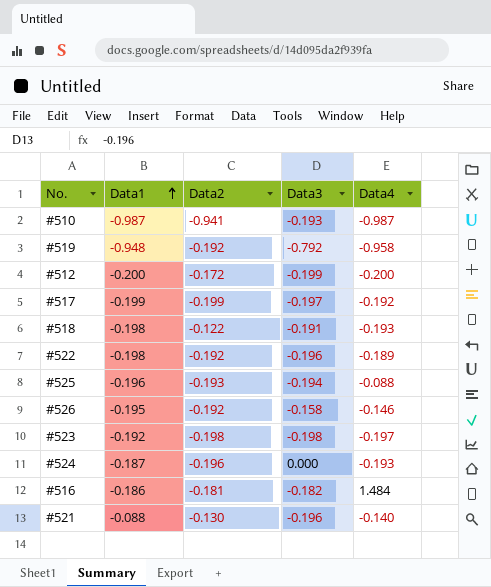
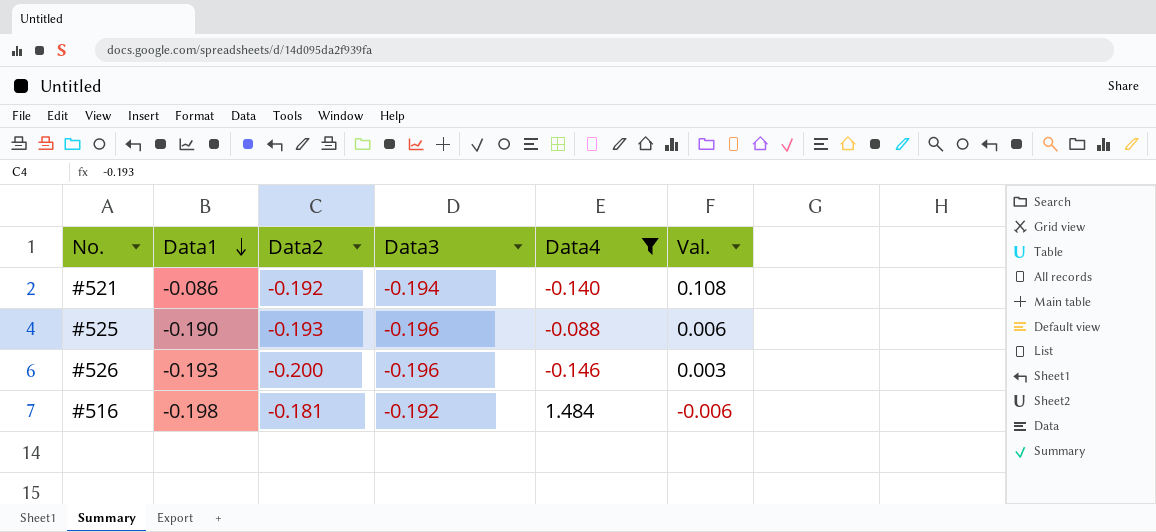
filter: none -> Data4 >= -0.146
row order: Data1 ascending -> Data1 descending
column Val. | formula: none -> [Data1] - [Data3]
#521 | Data1: -0.088 -> -0.086
#521 | Data2: -0.130 -> -0.192
#521 | Data3: -0.196 -> -0.194
#525 | Data1: -0.196 -> -0.190
#525 | Data3: -0.194 -> -0.196
#526 | Data1: -0.195 -> -0.193
#526 | Data2: -0.192 -> -0.200
#526 | Data3: -0.158 -> -0.196
#516 | Data1: -0.186 -> -0.198
#516 | Data3: -0.182 -> -0.192

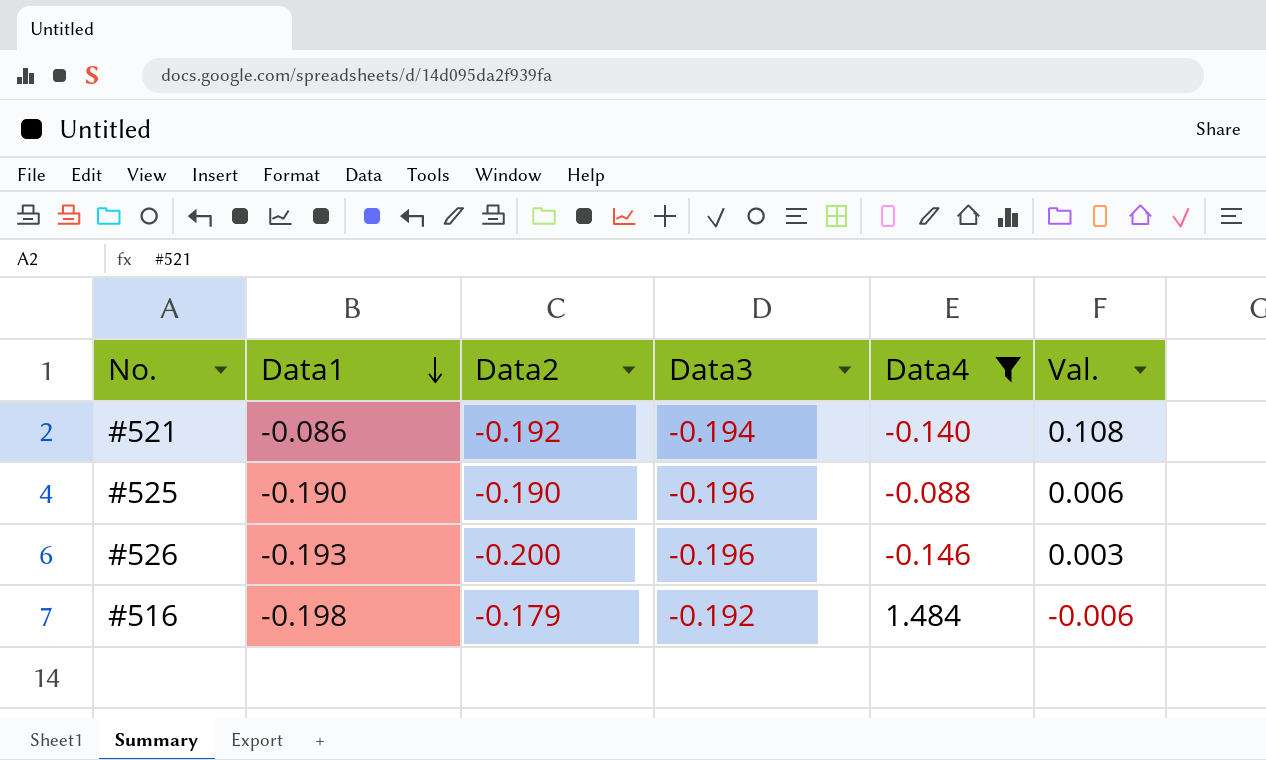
#525 | Data2: -0.193 -> -0.190
#516 | Data2: -0.181 -> -0.179

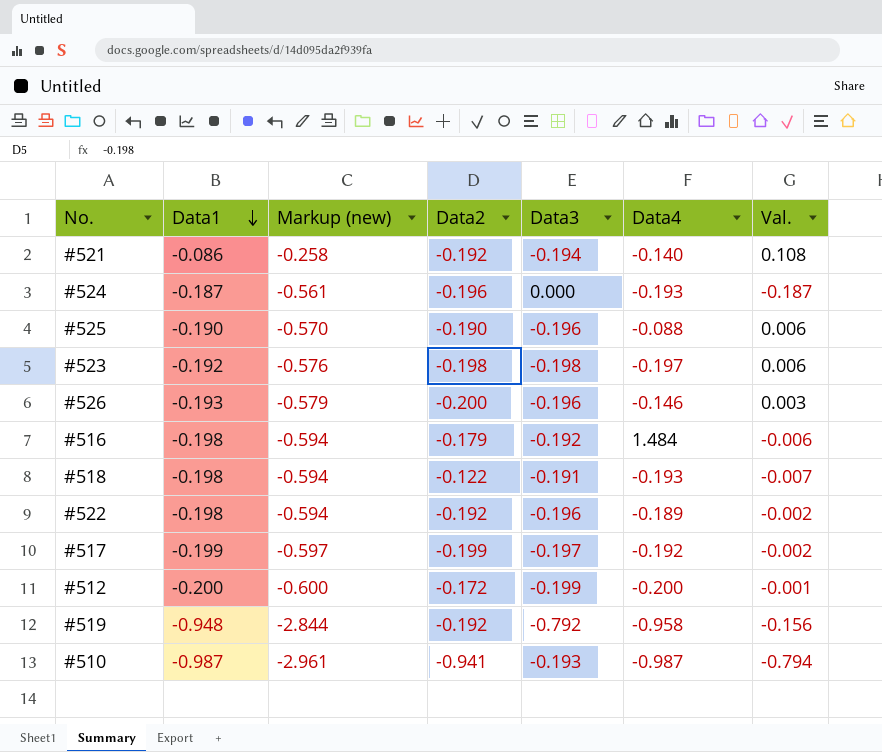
filter: Data4 >= -0.146 -> none
column Markup (new) | formula: none -> [Data1] * 3

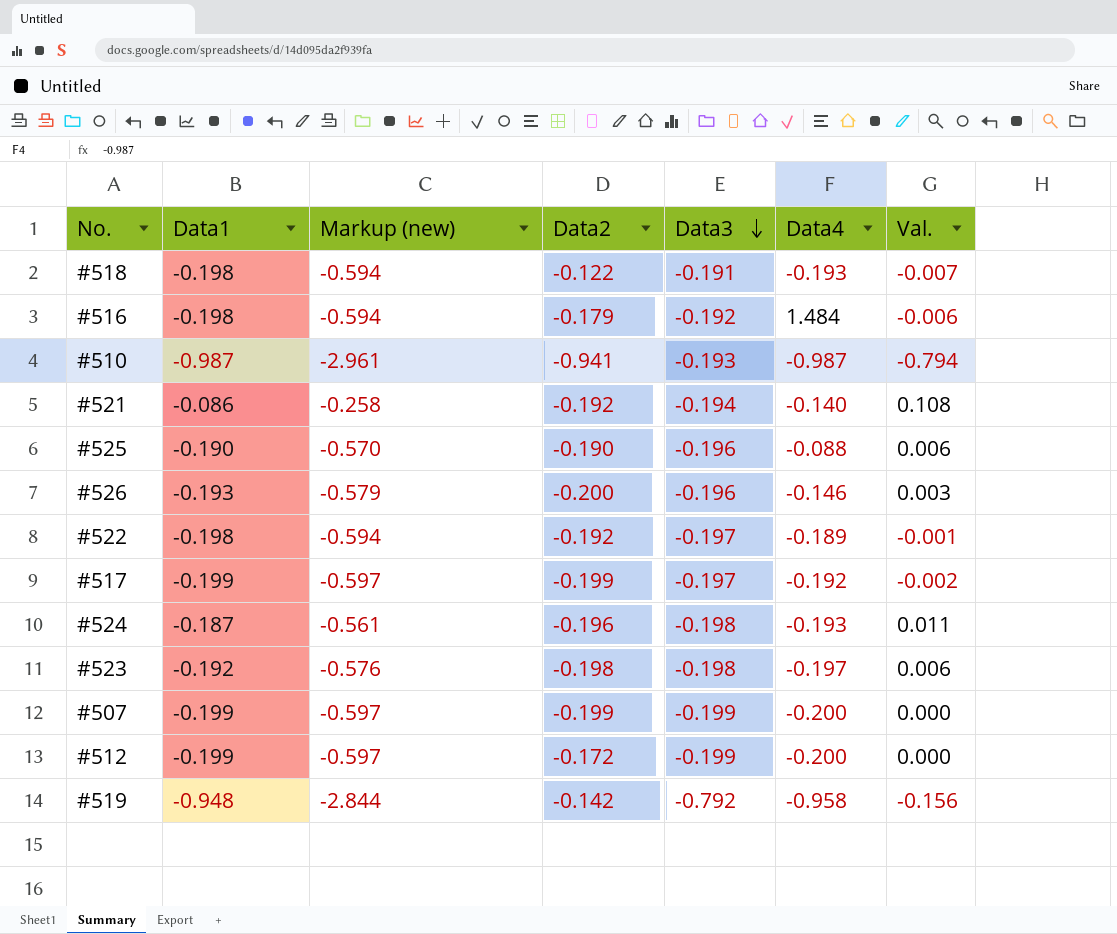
row order: Data1 descending -> Data3 descending
#522 | Data3: -0.196 -> -0.197
#522 | Val.: -0.002 -> -0.001
#524 | Data3: 0.000 -> -0.198
#524 | Val.: -0.187 -> 0.011
row #507: none -> -0.199 | -0.597 | -0.199 | -0.199 | -0.200 | 0.000
#512 | Data1: -0.200 -> -0.199
#512 | Markup (new): -0.600 -> -0.597
#512 | Val.: -0.001 -> 0.000
#519 | Data2: -0.192 -> -0.142

